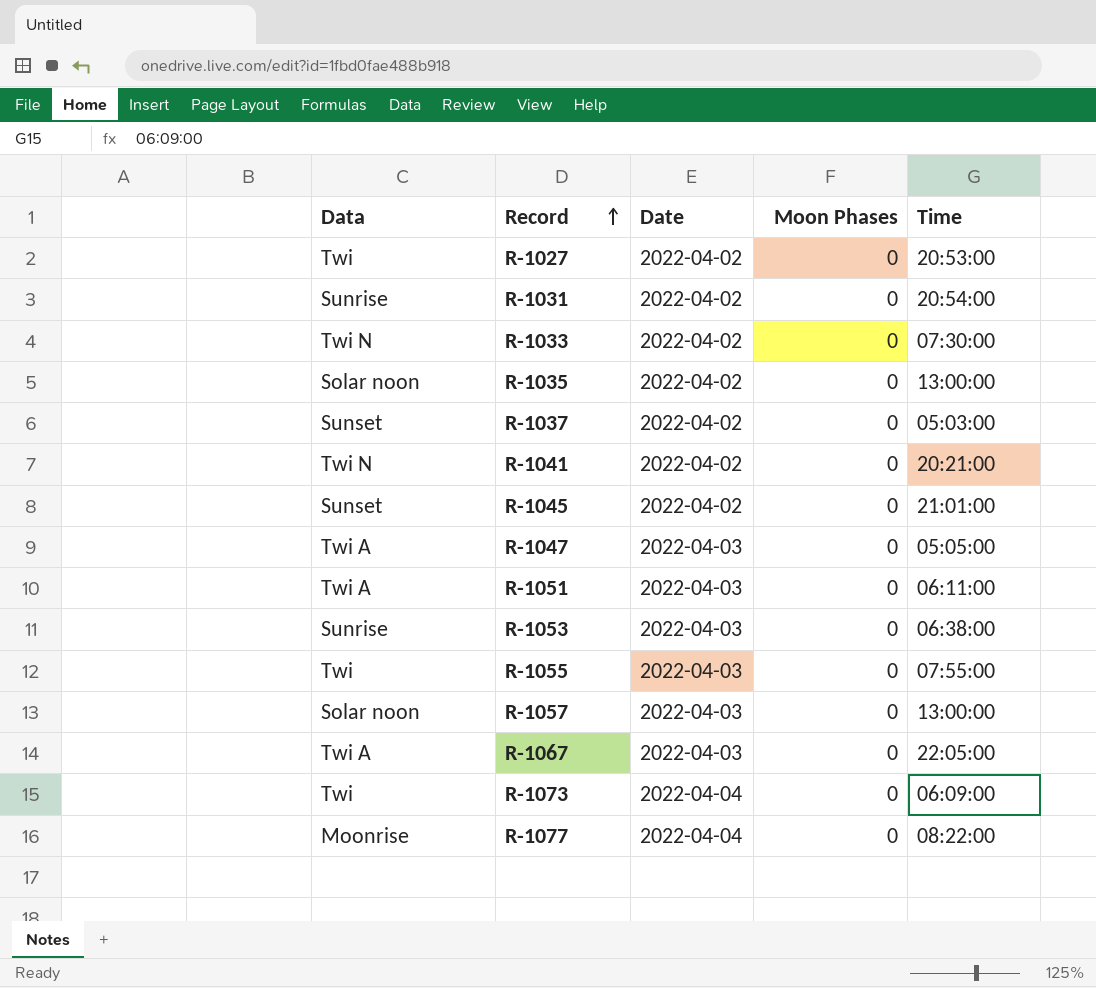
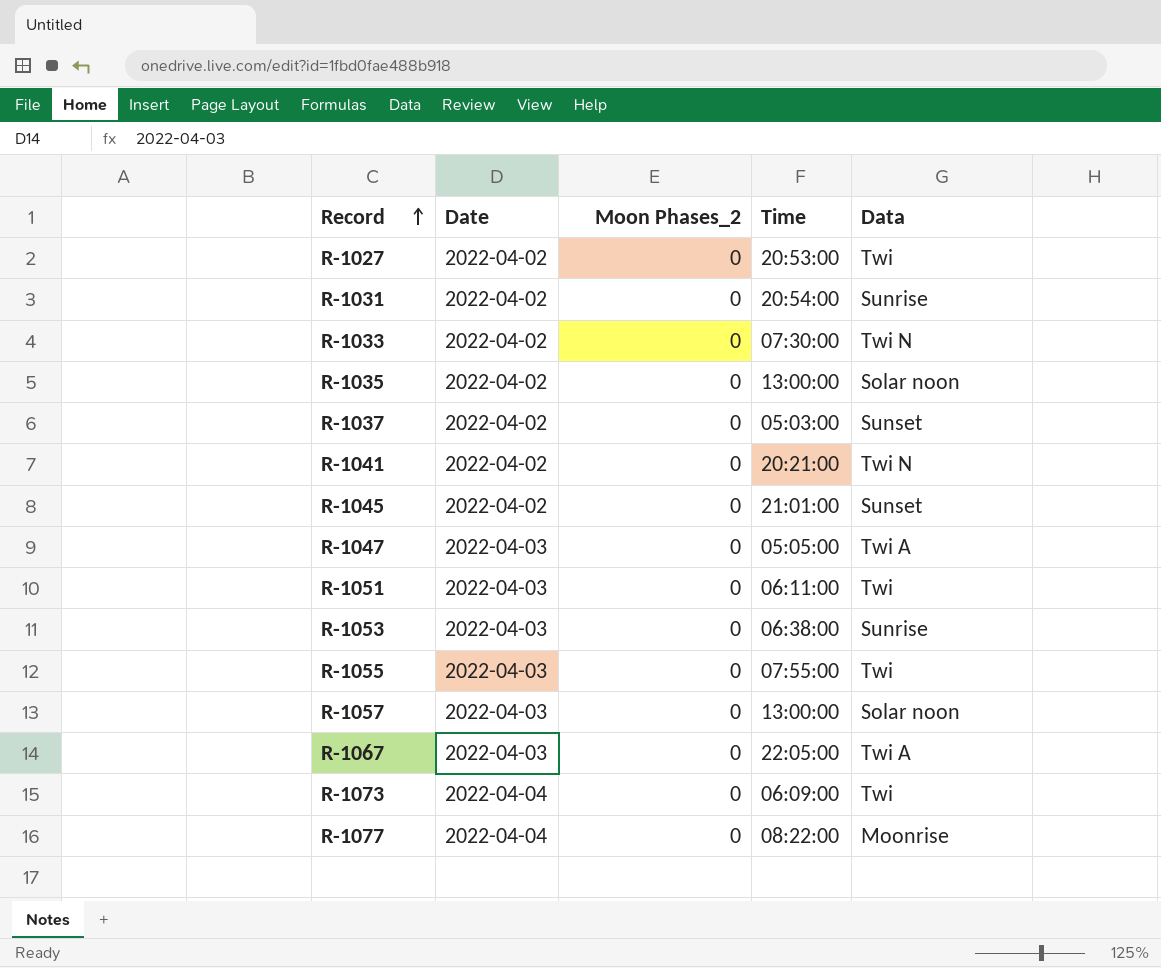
column name: Moon Phases -> Moon Phases_2
column Data | position: 1 -> 5
R-1051 | Data: Twi A -> Twi

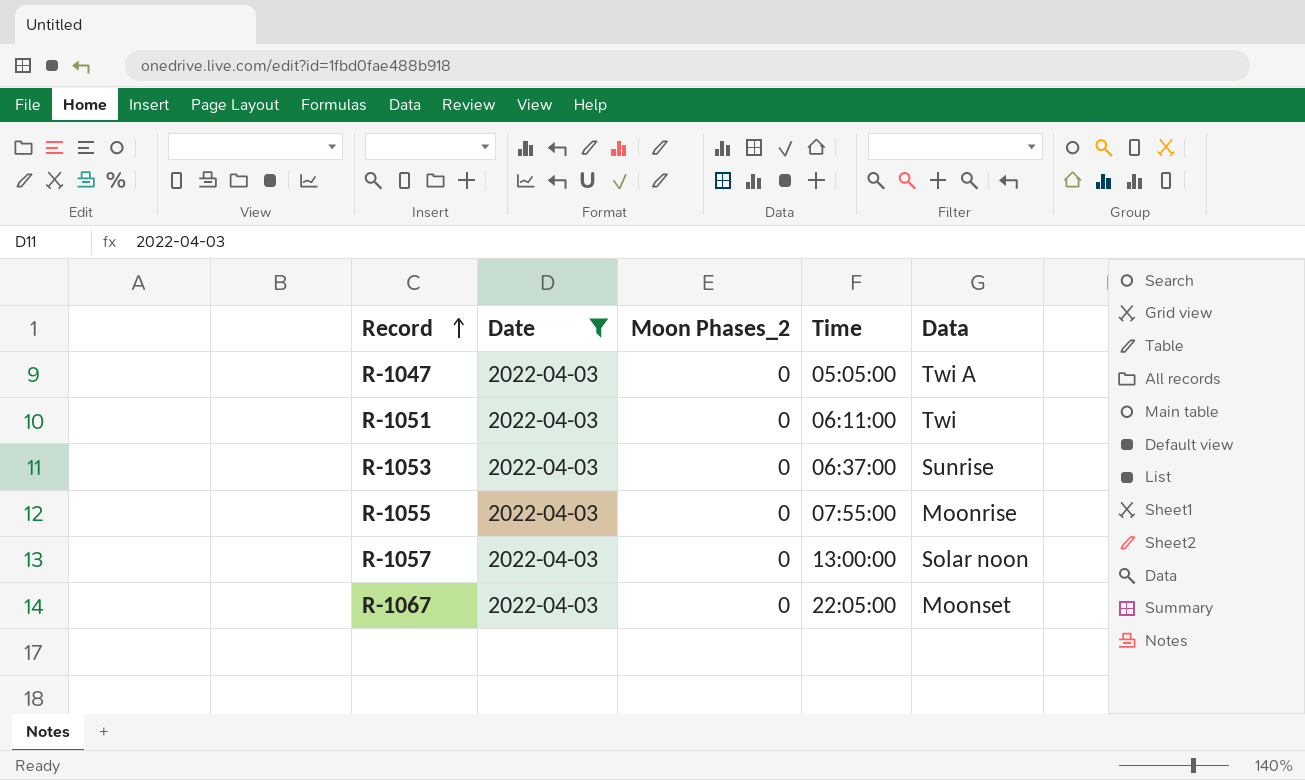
filter: none -> Date = 2022-04-03
R-1053 | Time: 06:38:00 -> 06:37:00
R-1055 | Data: Twi -> Moonrise
R-1067 | Data: Twi A -> Moonset

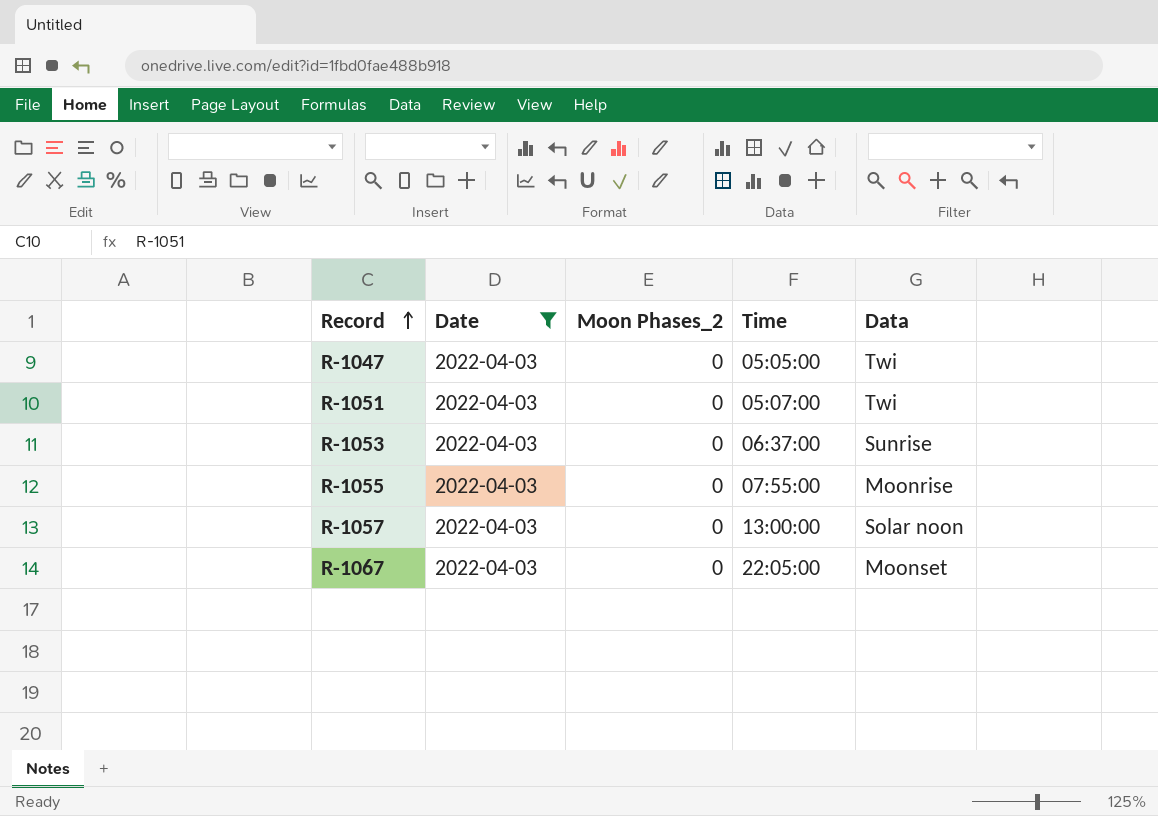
R-1047 | Data: Twi A -> Twi
R-1051 | Time: 06:11:00 -> 05:07:00

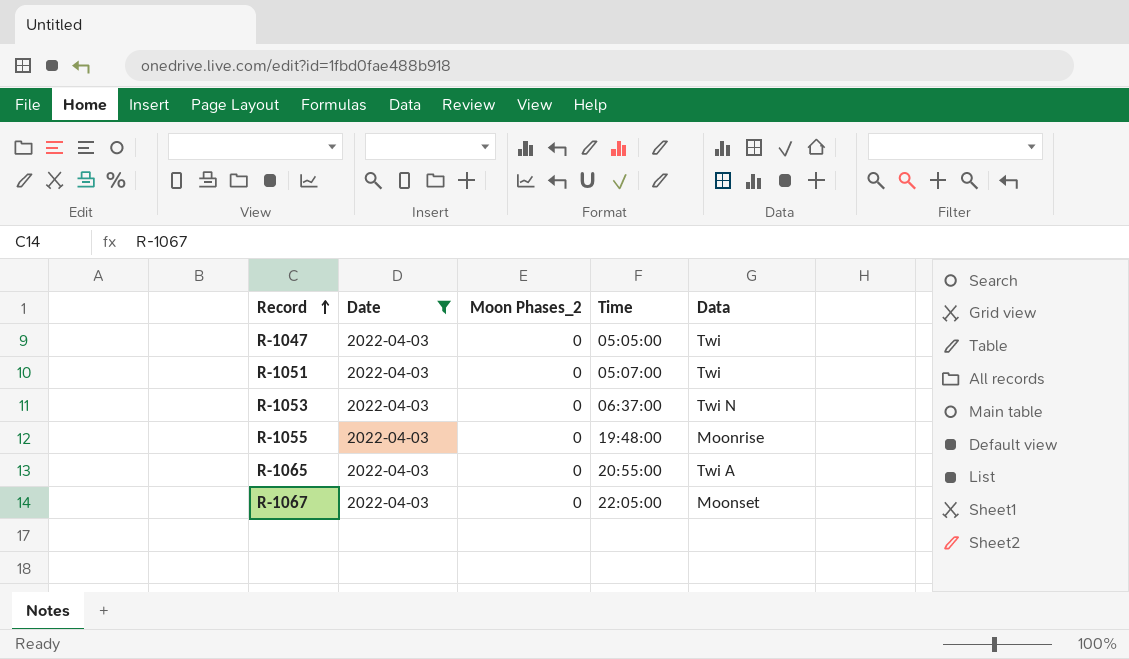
row R-1057: 2022-04-03 | 0 | 13:00:00 | Solar noon -> none
R-1053 | Data: Sunrise -> Twi N
R-1055 | Time: 07:55:00 -> 19:48:00
row R-1065: none -> 2022-04-03 | 0 | 20:55:00 | Twi A

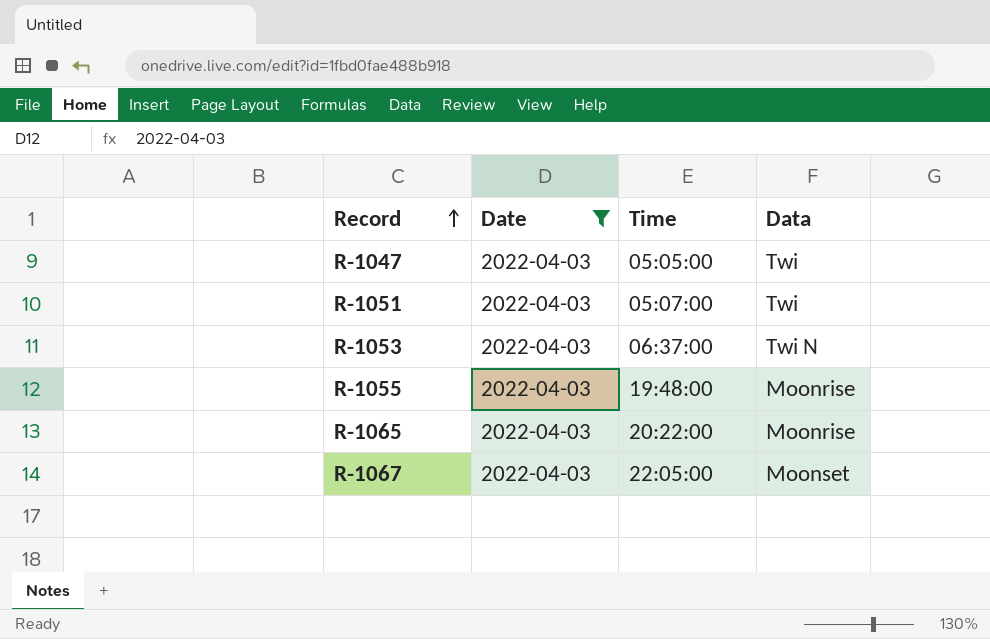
column Moon Phases_2 | position: 3 -> none
R-1065 | Time: 20:55:00 -> 20:22:00
R-1065 | Data: Twi A -> Moonrise

